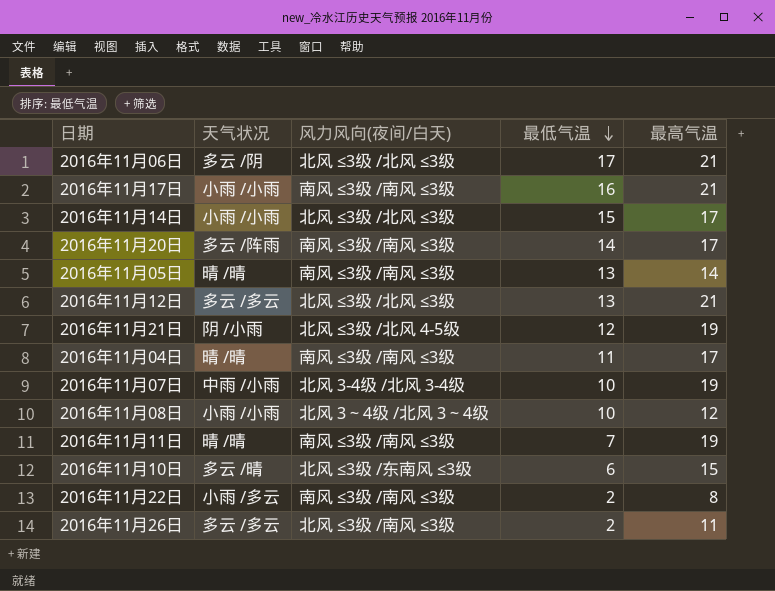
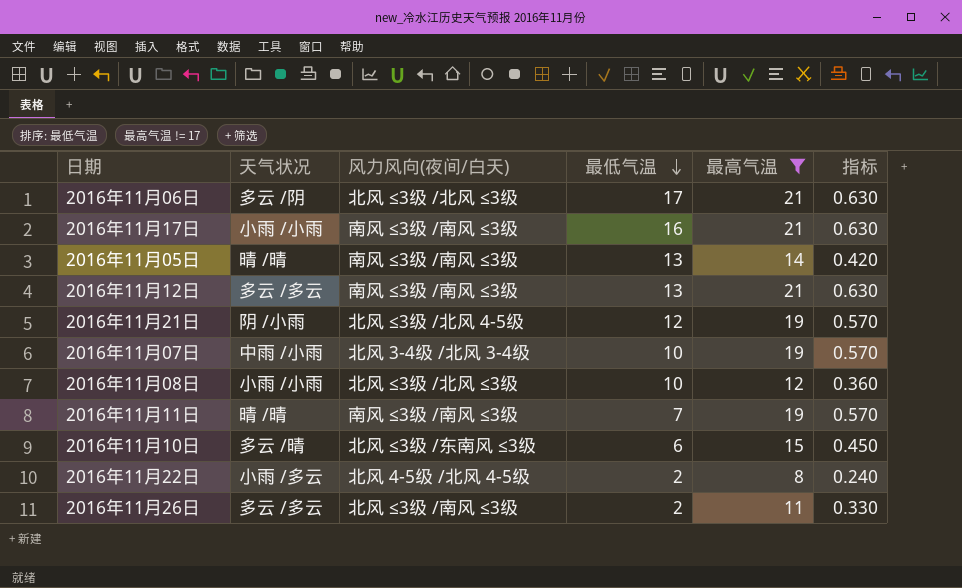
filter: none -> 最高气温 != 17
column 指标 | formula: none -> [最高气温] * 0.03
2016年11月12日 | 风力风向(夜间/白天): 北风 ≤3级 /北风 ≤3级 -> 南风 ≤3级 /南风 ≤3级
2016年11月08日 | 风力风向(夜间/白天): 北风 3～4级 /北风 3～4级 -> 北风 ≤3级 /北风 ≤3级
2016年11月22日 | 风力风向(夜间/白天): 南风 ≤3级 /南风 ≤3级 -> 北风 4-5级 /北风 4-5级

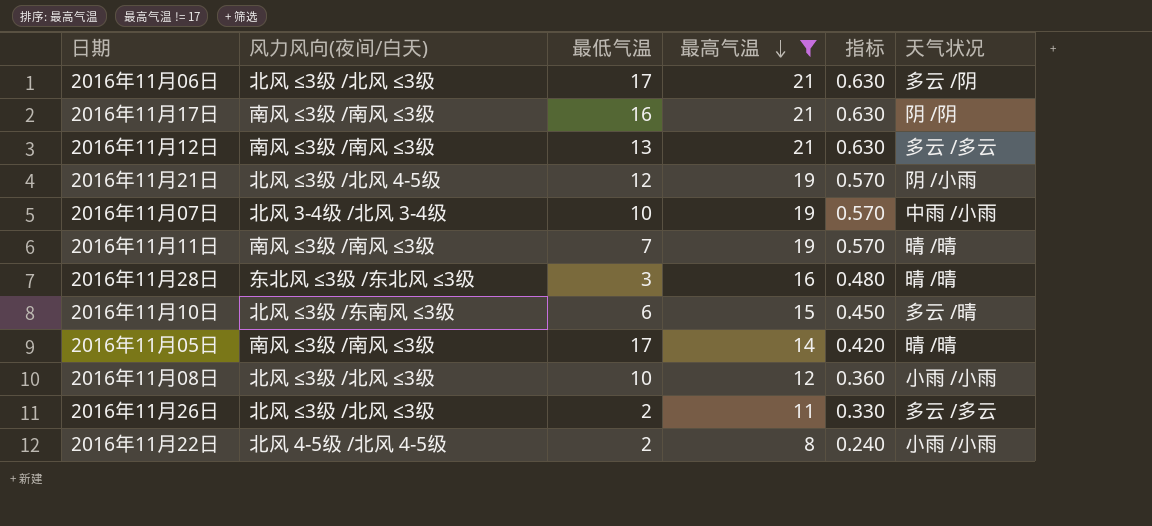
row order: 最低气温 descending -> 最高气温 descending
column 天气状况 | position: 2 -> 6
2016年11月17日 | 天气状况: 小雨 /小雨 -> 阴 /阴
row 2016年11月28日: none -> 东北风 ≤3级 /东北风 ≤3级 | 3 | 16 | 0.480 | 晴 /晴
2016年11月05日 | 最低气温: 13 -> 17
2016年11月26日 | 风力风向(夜间/白天): 北风 ≤3级 /南风 ≤3级 -> 北风 ≤3级 /北风 ≤3级
2016年11月22日 | 天气状况: 小雨 /多云 -> 小雨 /小雨

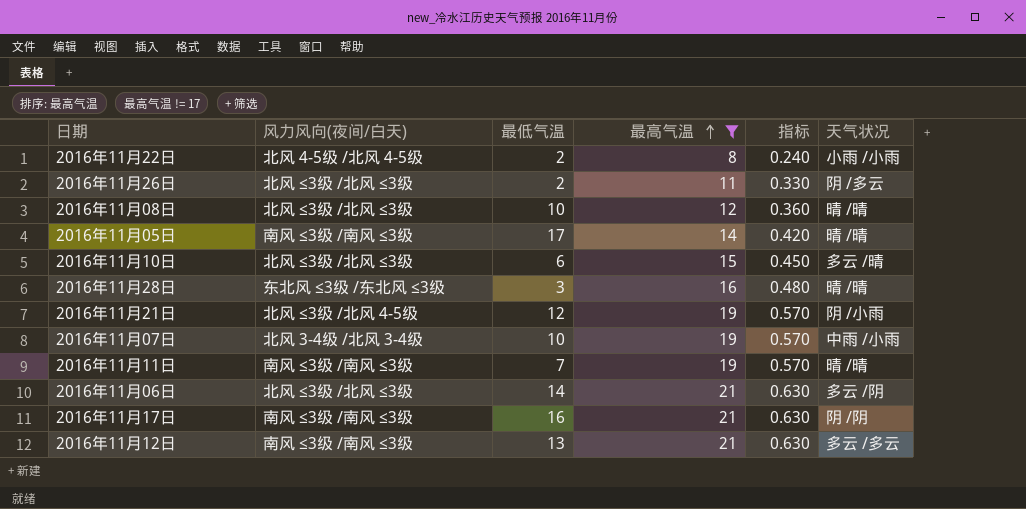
row order: 最高气温 descending -> 最高气温 ascending
2016年11月26日 | 天气状况: 多云 /多云 -> 阴 /多云
2016年11月08日 | 天气状况: 小雨 /小雨 -> 晴 /晴
2016年11月10日 | 风力风向(夜间/白天): 北风 ≤3级 /东南风 ≤3级 -> 北风 ≤3级 /北风 ≤3级
2016年11月06日 | 最低气温: 17 -> 14

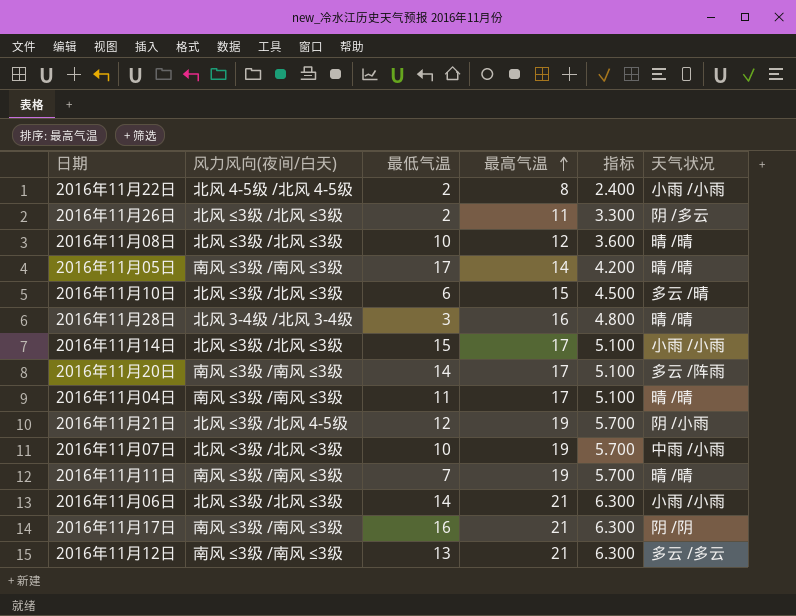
filter: 最高气温 != 17 -> none
column 指标 | formula: [最高气温] * 0.03 -> [最高气温] * 0.3
2016年11月28日 | 风力风向(夜间/白天): 东北风 ≤3级 /东北风 ≤3级 -> 北风 3-4级 /北风 3-4级
2016年11月07日 | 风力风向(夜间/白天): 北风 3-4级 /北风 3-4级 -> 北风 <3级 /北风 <3级
2016年11月06日 | 天气状况: 多云 /阴 -> 小雨 /小雨

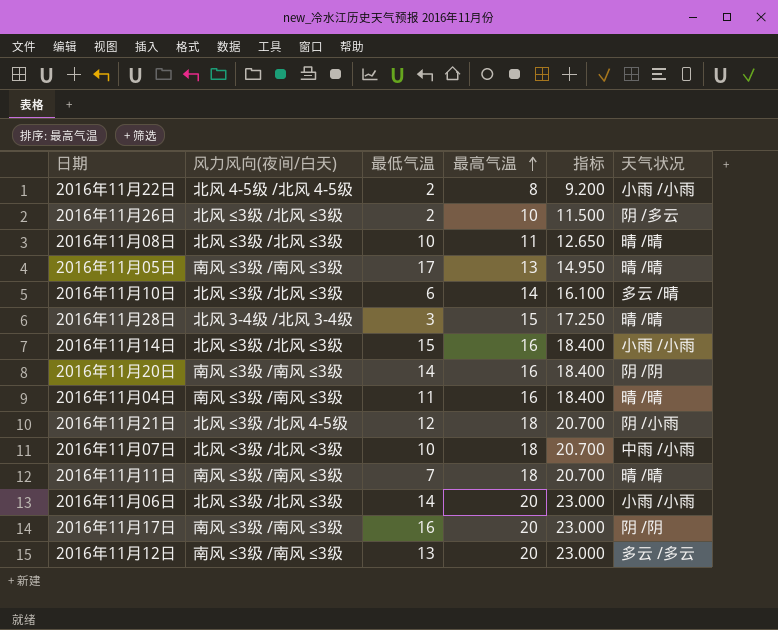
column 指标 | formula: [最高气温] * 0.3 -> [最高气温] * 1.15
2016年11月26日 | 最高气温: 11 -> 10
2016年11月08日 | 最高气温: 12 -> 11
2016年11月05日 | 最高气温: 14 -> 13
2016年11月10日 | 最高气温: 15 -> 14
2016年11月28日 | 最高气温: 16 -> 15
2016年11月14日 | 最高气温: 17 -> 16
2016年11月20日 | 最高气温: 17 -> 16
2016年11月20日 | 天气状况: 多云 /阵雨 -> 阴 /阴
2016年11月04日 | 最高气温: 17 -> 16
2016年11月21日 | 最高气温: 19 -> 18
2016年11月07日 | 最高气温: 19 -> 18
2016年11月11日 | 最高气温: 19 -> 18
2016年11月06日 | 最高气温: 21 -> 20
2016年11月17日 | 最高气温: 21 -> 20
2016年11月12日 | 最高气温: 21 -> 20

